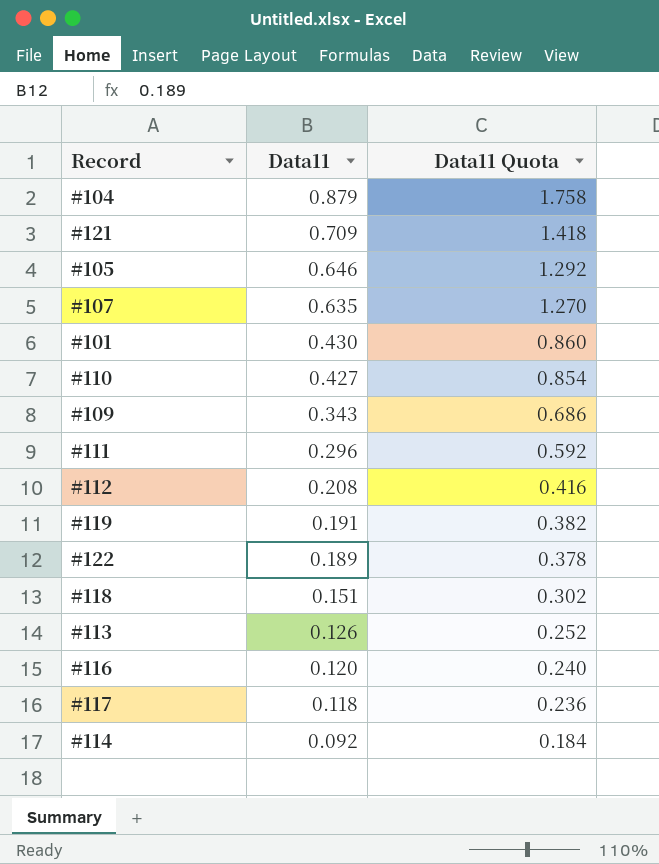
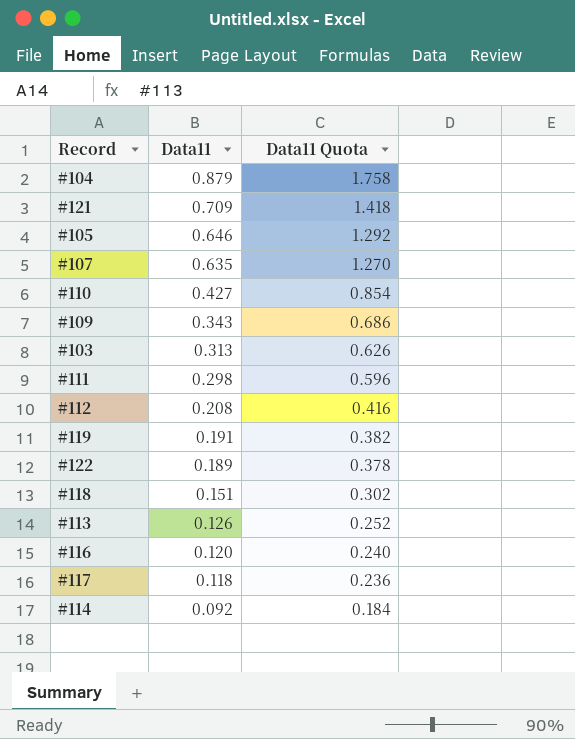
row #101: 0.430 | 0.860 -> none
row #103: none -> 0.313 | 0.626
#111 | Data11: 0.296 -> 0.298
#111 | Data11 Quota: 0.592 -> 0.596

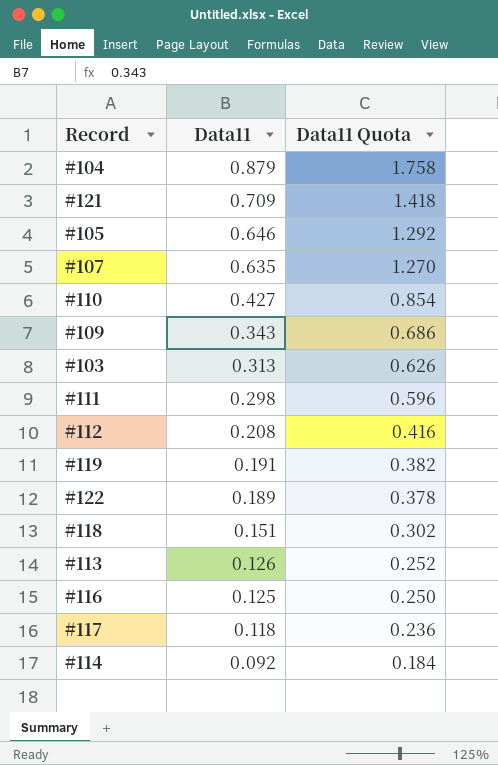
#116 | Data11: 0.120 -> 0.125
#116 | Data11 Quota: 0.240 -> 0.250

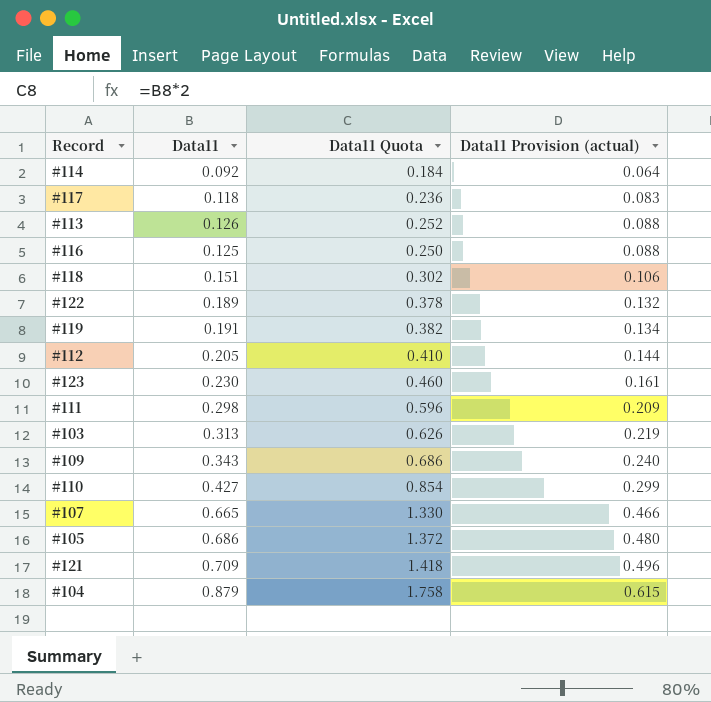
row order: Data11 descending -> Data11 Provision (actual) ascending
column Data11 Provision (actual) | formula: none -> [Data11] * 0.7
#112 | Data11: 0.208 -> 0.205
#112 | Data11 Quota: 0.416 -> 0.410
row #123: none -> 0.230 | 0.460 | 0.161
#107 | Data11: 0.635 -> 0.665
#107 | Data11 Quota: 1.270 -> 1.330
#105 | Data11: 0.646 -> 0.686
#105 | Data11 Quota: 1.292 -> 1.372

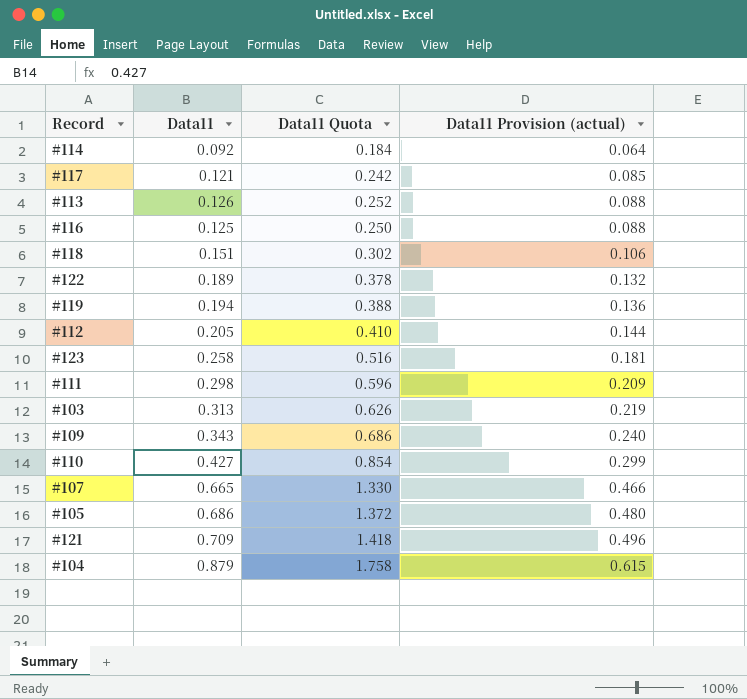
#117 | Data11: 0.118 -> 0.121
#117 | Data11 Quota: 0.236 -> 0.242
#117 | Data11 Provision (actual): 0.083 -> 0.085
#119 | Data11: 0.191 -> 0.194
#119 | Data11 Quota: 0.382 -> 0.388
#119 | Data11 Provision (actual): 0.134 -> 0.136
#123 | Data11: 0.230 -> 0.258
#123 | Data11 Quota: 0.460 -> 0.516
#123 | Data11 Provision (actual): 0.161 -> 0.181

